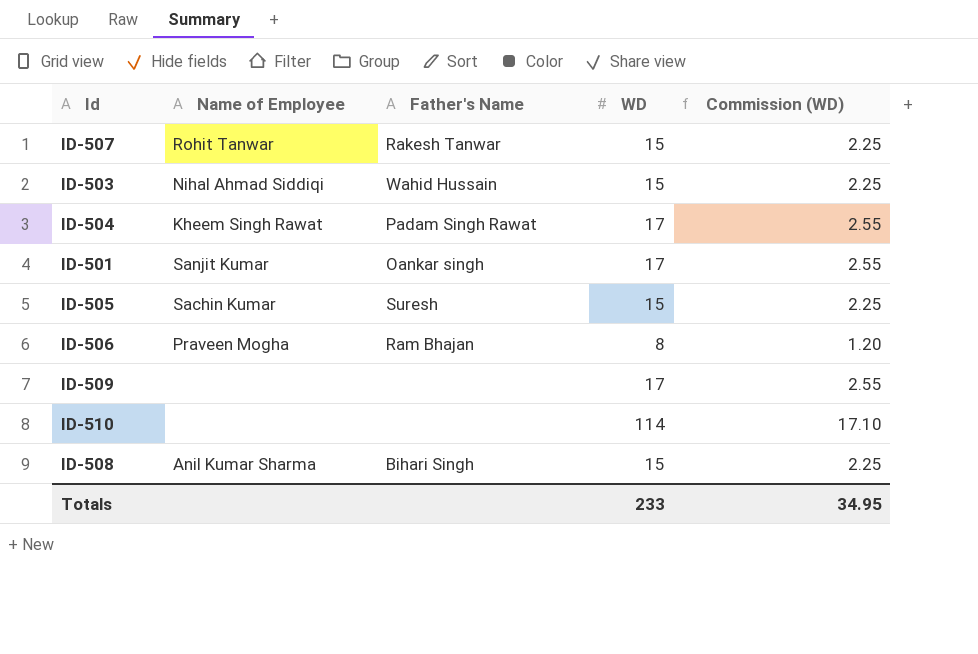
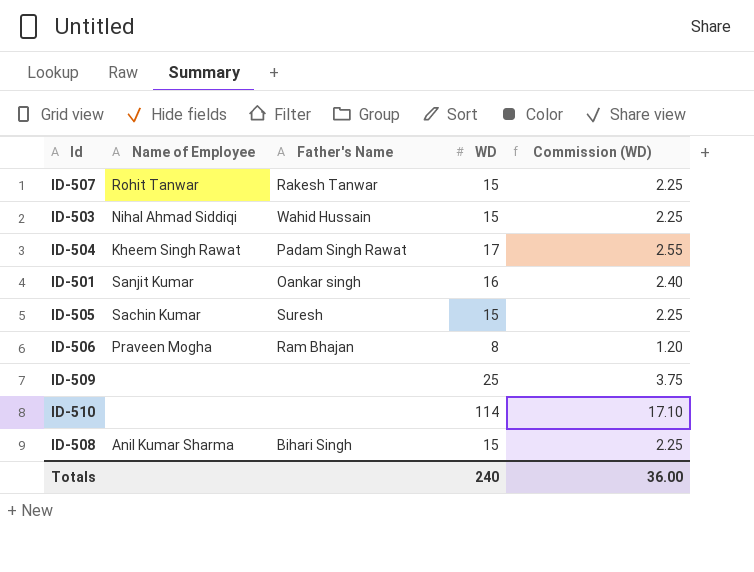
ID-501 | WD: 17 -> 16
ID-501 | Commission (WD): 2.55 -> 2.40
ID-509 | WD: 17 -> 25
ID-509 | Commission (WD): 2.55 -> 3.75
Totals | WD: 233 -> 240
Totals | Commission (WD): 34.95 -> 36.00

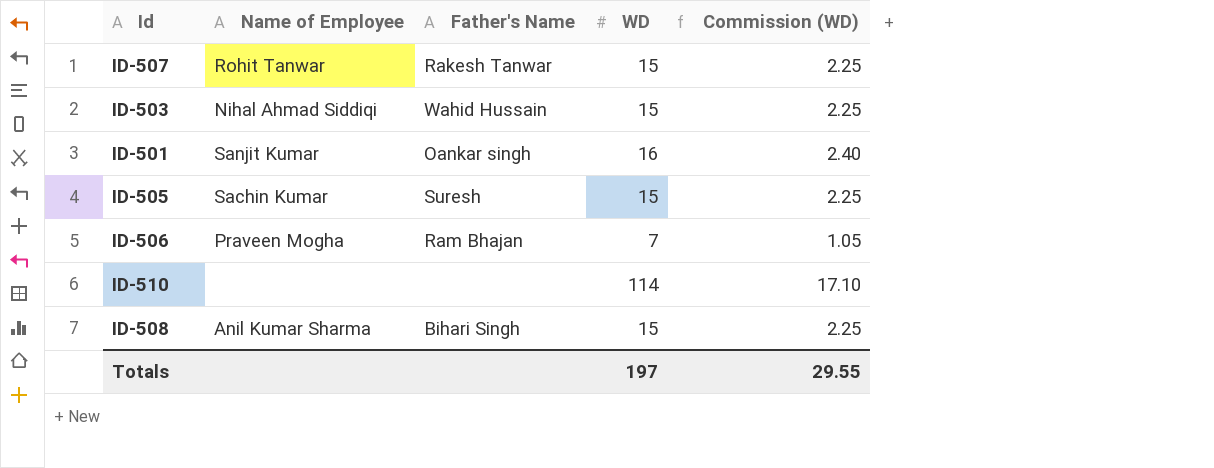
row ID-504: Kheem Singh Rawat | Padam Singh Rawat | 17 | 2.55 -> none
row ID-509: none | none | 25 | 3.75 -> none
ID-506 | WD: 8 -> 7
ID-506 | Commission (WD): 1.20 -> 1.05
Totals | WD: 240 -> 197
Totals | Commission (WD): 36.00 -> 29.55

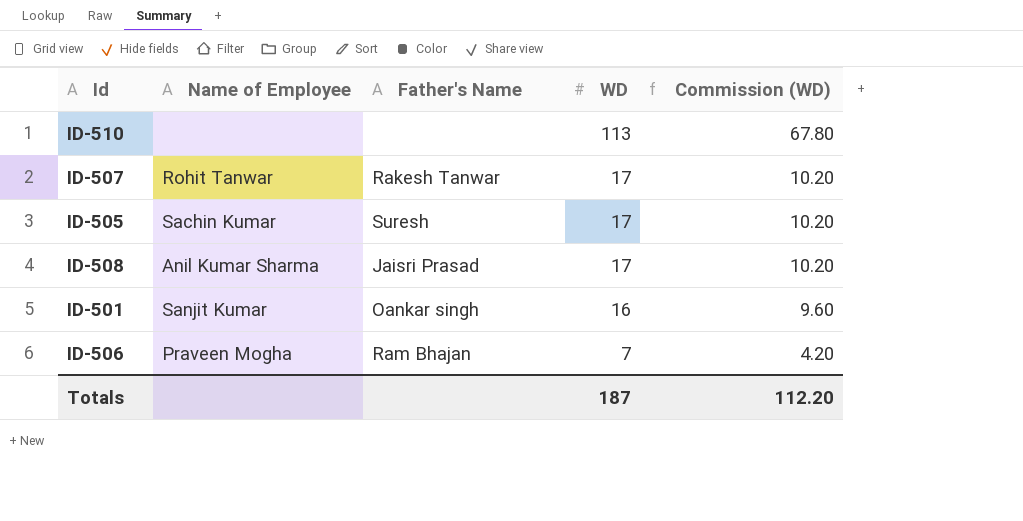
row order: none -> WD descending
column Commission (WD) | formula: [WD] * 0.15 -> [WD] * 0.6
row ID-503: Nihal Ahmad Siddiqi | Wahid Hussain | 15 | 2.25 -> none
ID-510 | WD: 114 -> 113
ID-507 | WD: 15 -> 17
ID-505 | WD: 15 -> 17
ID-508 | Father's Name: Bihari Singh -> Jaisri Prasad
ID-508 | WD: 15 -> 17
Totals | WD: 197 -> 187
Totals | Commission (WD): 29.55 -> 112.20

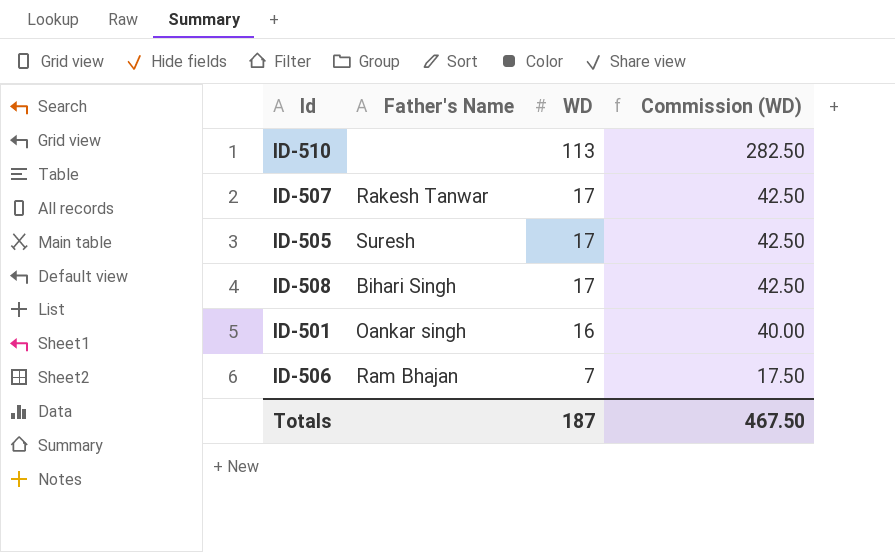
column Name of Employee | position: 2 -> none
column Commission (WD) | formula: [WD] * 0.6 -> [WD] * 2.5
ID-508 | Father's Name: Jaisri Prasad -> Bihari Singh
Totals | Commission (WD): 112.20 -> 467.50

